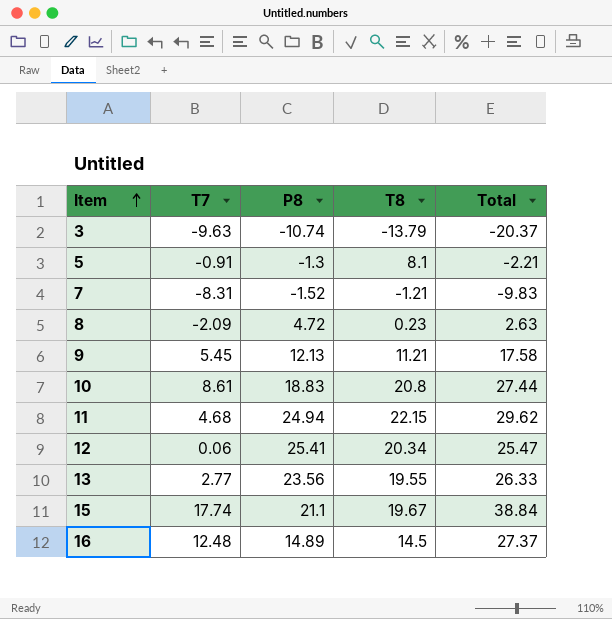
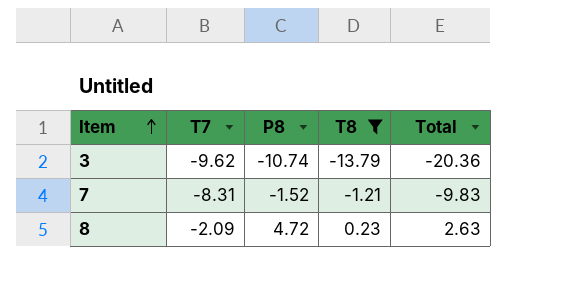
filter: none -> T8 <= 0.23
3 | T7: -9.63 -> -9.62
3 | Total: -20.37 -> -20.36

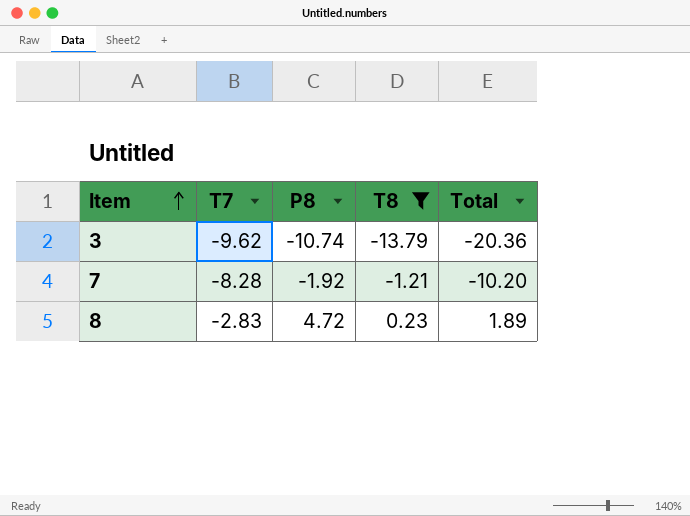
7 | T7: -8.31 -> -8.28
7 | P8: -1.52 -> -1.92
7 | Total: -9.83 -> -10.20
8 | T7: -2.09 -> -2.83
8 | Total: 2.63 -> 1.89

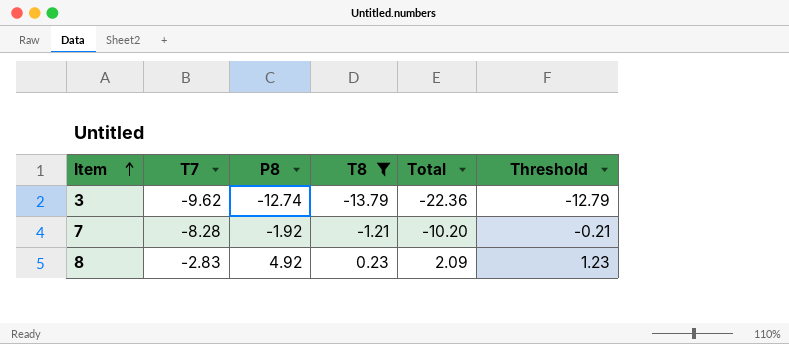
column Threshold | formula: none -> [T8] + 1
3 | P8: -10.74 -> -12.74
3 | Total: -20.36 -> -22.36
8 | P8: 4.72 -> 4.92
8 | Total: 1.89 -> 2.09

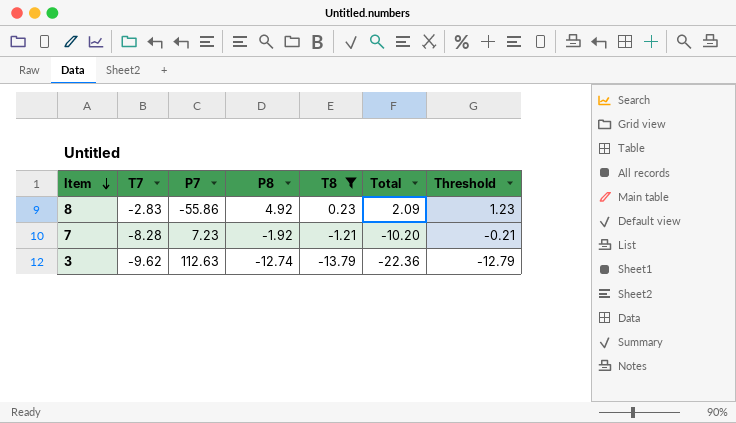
row order: Item ascending -> Item descending
column P7 | position: none -> 3

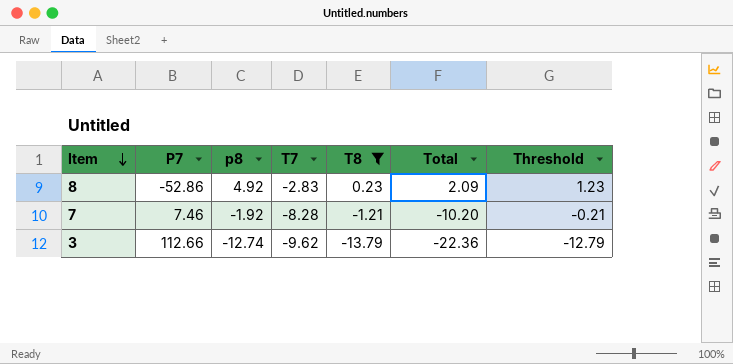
column name: P8 -> p8
column T7 | position: 2 -> 4
8 | P7: -55.86 -> -52.86
7 | P7: 7.23 -> 7.46
3 | P7: 112.63 -> 112.66

